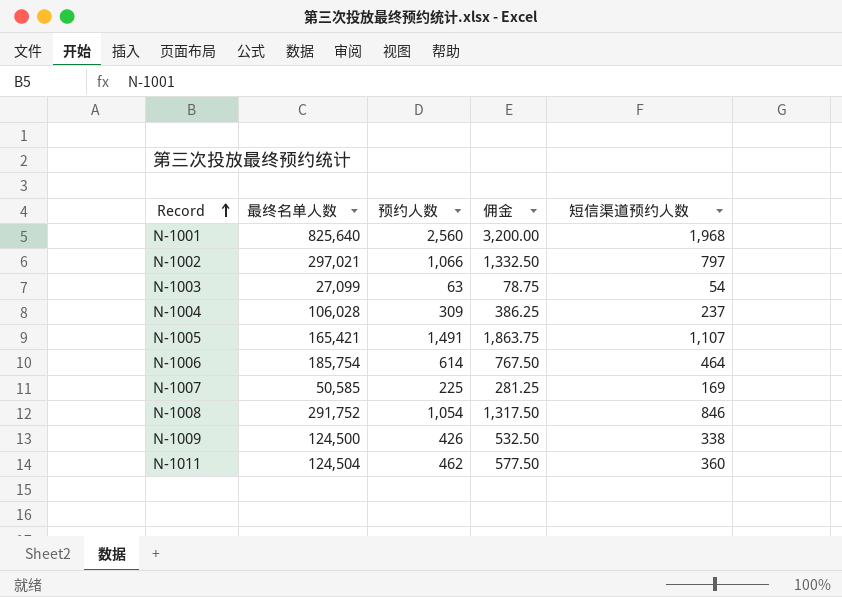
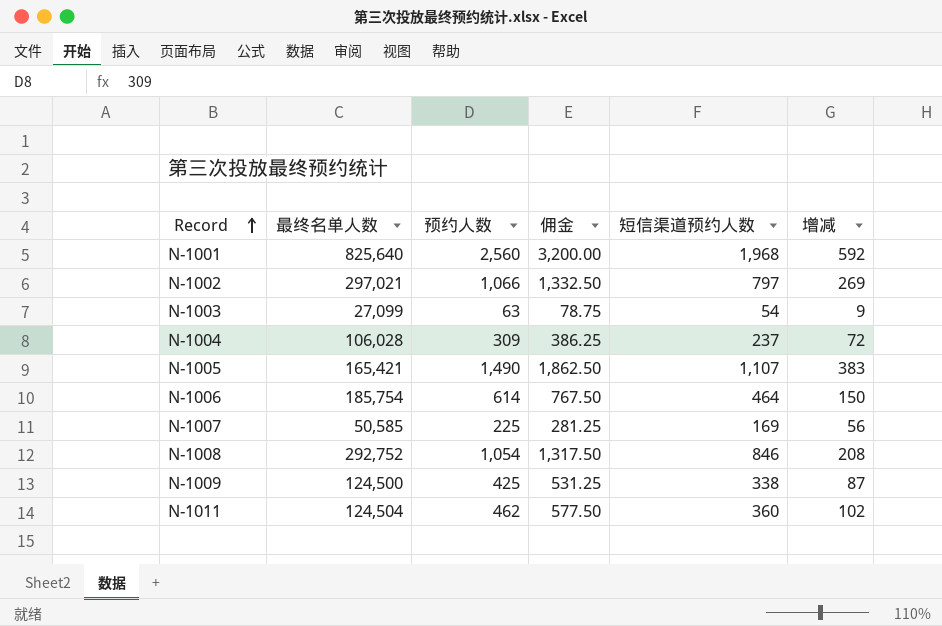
column 增减 | formula: none -> [预约人数] - [短信渠道预约人数]
N-1005 | 预约人数: 1,491 -> 1,490
N-1005 | 佣金: 1,863.75 -> 1,862.50
N-1008 | 最终名单人数: 291,752 -> 292,752
N-1009 | 预约人数: 426 -> 425
N-1009 | 佣金: 532.50 -> 531.25

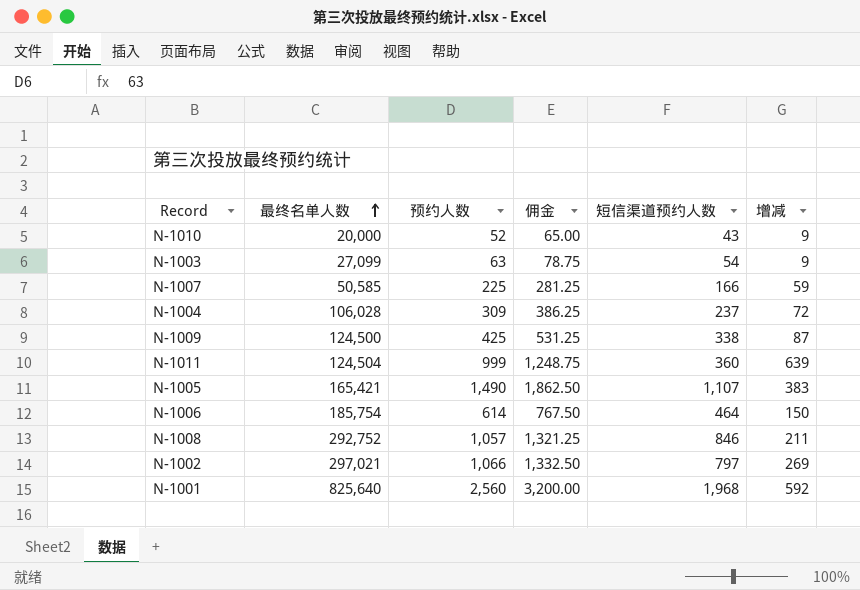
row order: Record ascending -> 最终名单人数 ascending
row N-1010: none -> 20,000 | 52 | 65.00 | 43 | 9
N-1007 | 短信渠道预约人数: 169 -> 166
N-1007 | 增减: 56 -> 59
N-1011 | 预约人数: 462 -> 999
N-1011 | 佣金: 577.50 -> 1,248.75
N-1011 | 增减: 102 -> 639
N-1008 | 预约人数: 1,054 -> 1,057
N-1008 | 佣金: 1,317.50 -> 1,321.25
N-1008 | 增减: 208 -> 211

